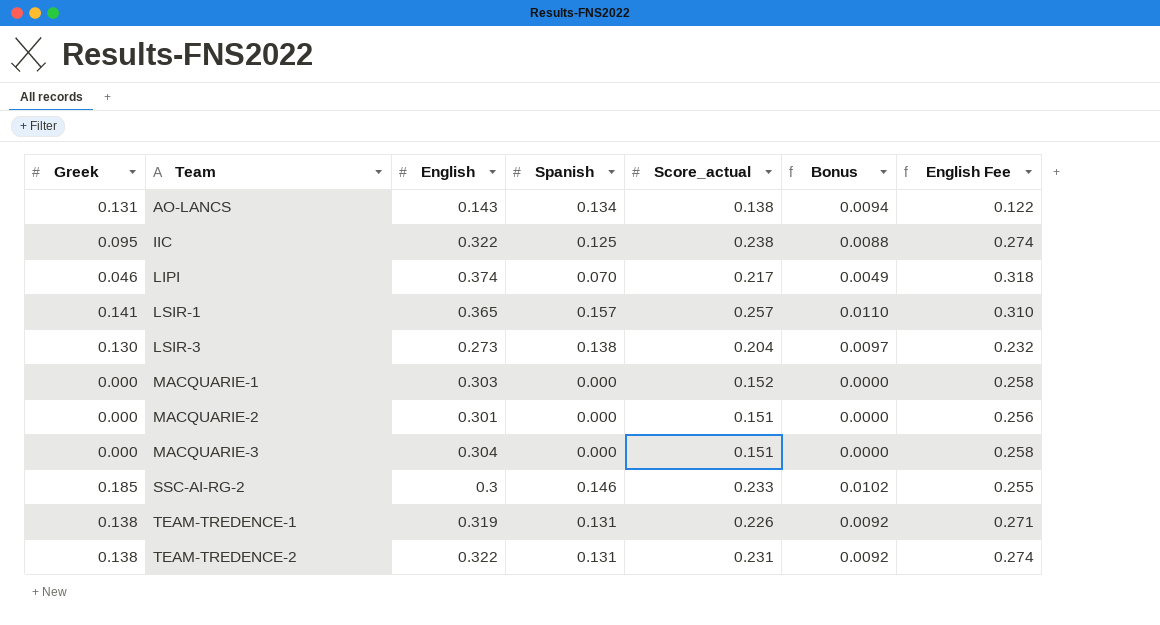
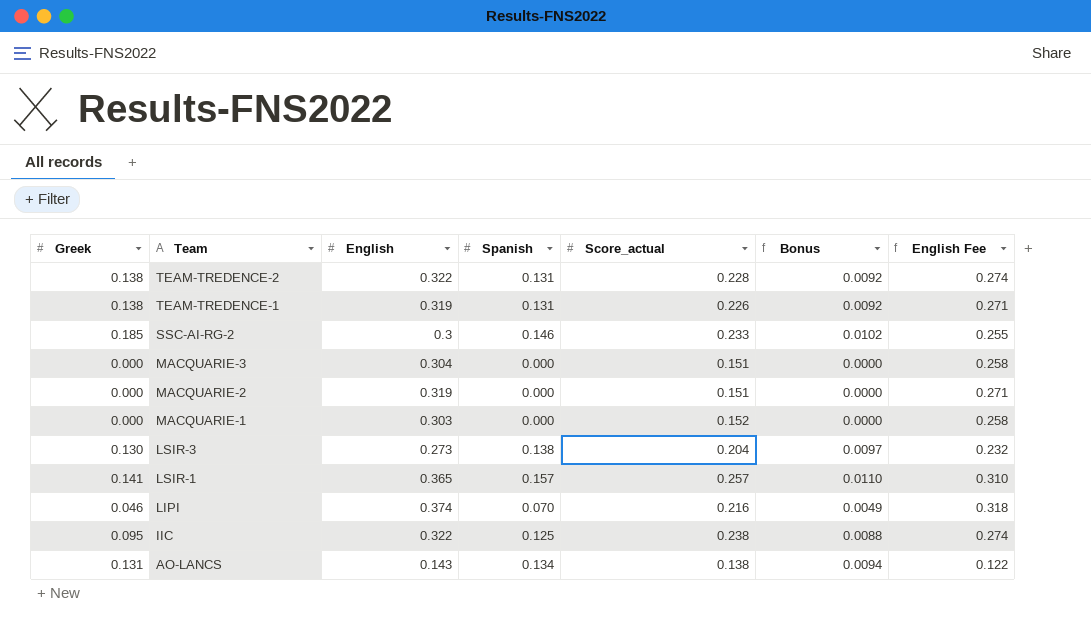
row order: Team ascending -> Team descending
TEAM-TREDENCE-2 | Score_actual: 0.231 -> 0.228
MACQUARIE-2 | English: 0.301 -> 0.319
MACQUARIE-2 | English Fee: 0.256 -> 0.271
LIPI | Score_actual: 0.217 -> 0.216

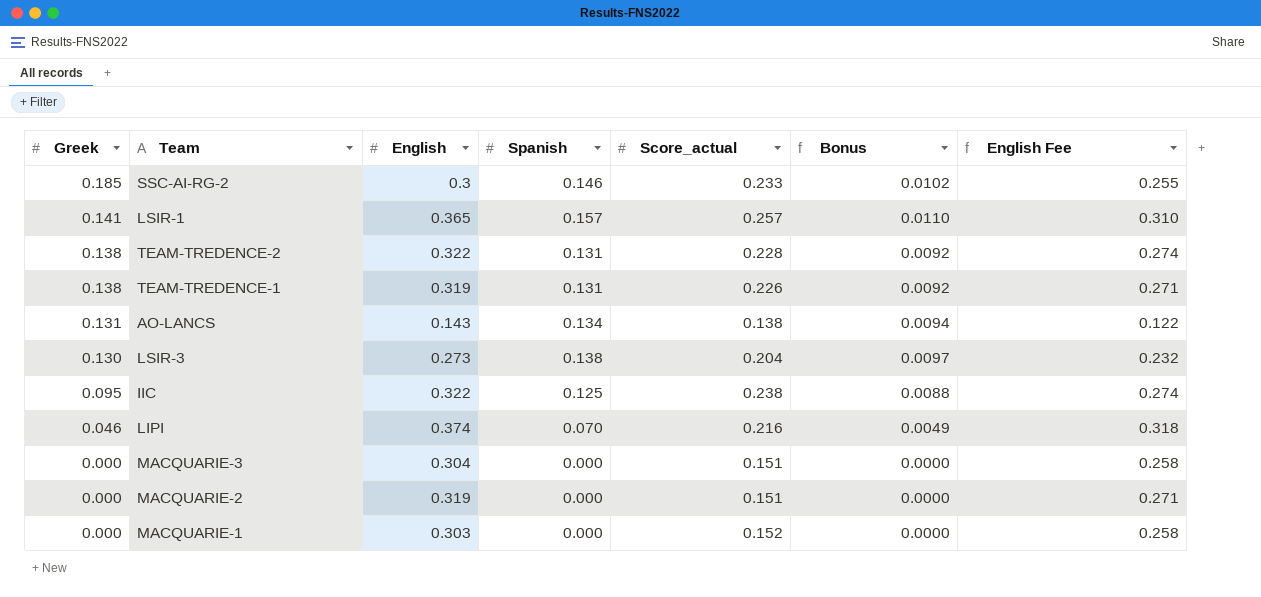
row order: Team descending -> Greek descending

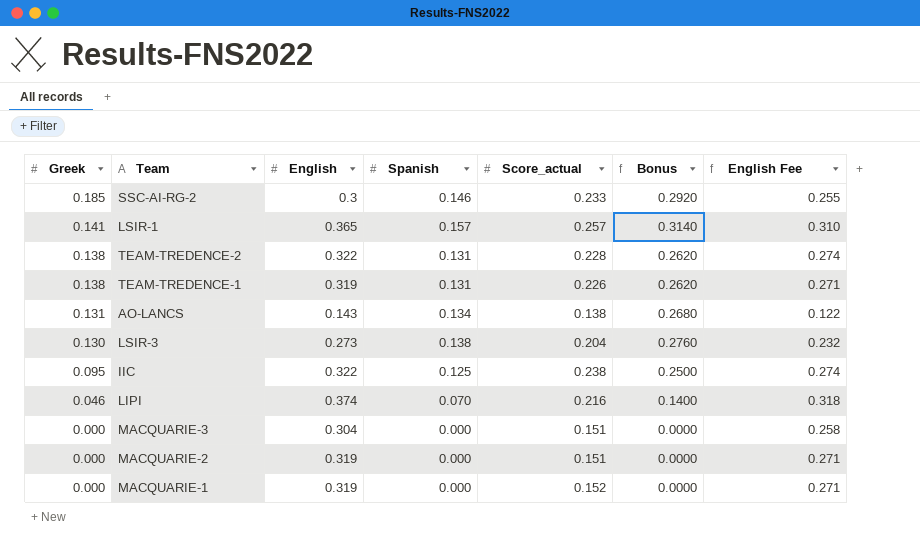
column Bonus | formula: [Spanish] * 0.07 -> [Spanish] * 2
MACQUARIE-1 | English: 0.303 -> 0.319
MACQUARIE-1 | English Fee: 0.258 -> 0.271

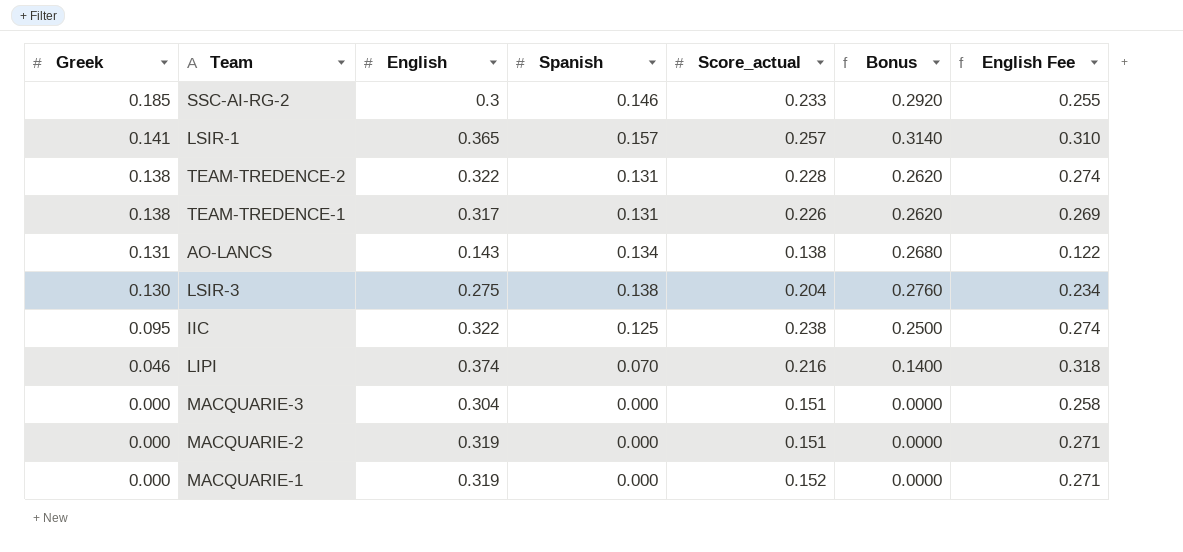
TEAM-TREDENCE-1 | English: 0.319 -> 0.317
TEAM-TREDENCE-1 | English Fee: 0.271 -> 0.269
LSIR-3 | English: 0.273 -> 0.275
LSIR-3 | English Fee: 0.232 -> 0.234

